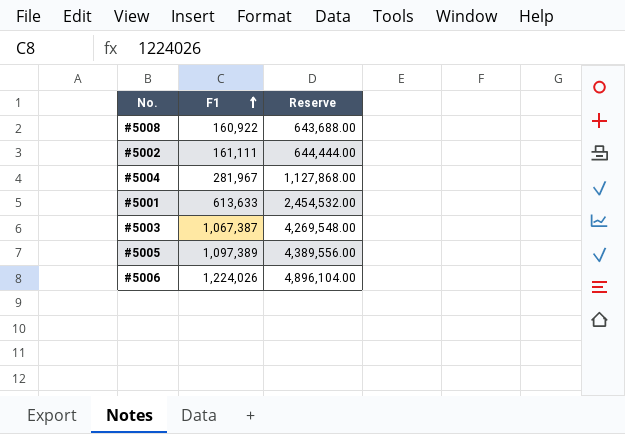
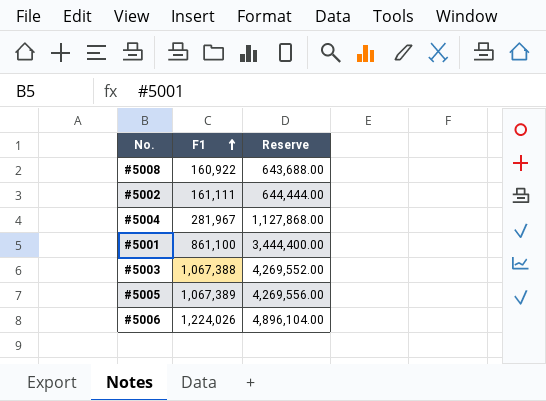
#5001 | F1: 613,633 -> 861,100
#5001 | Reserve: 2,454,532.00 -> 3,444,400.00
#5003 | F1: 1,067,387 -> 1,067,388
#5003 | Reserve: 4,269,548.00 -> 4,269,552.00
#5005 | F1: 1,097,389 -> 1,067,389
#5005 | Reserve: 4,389,556.00 -> 4,269,556.00

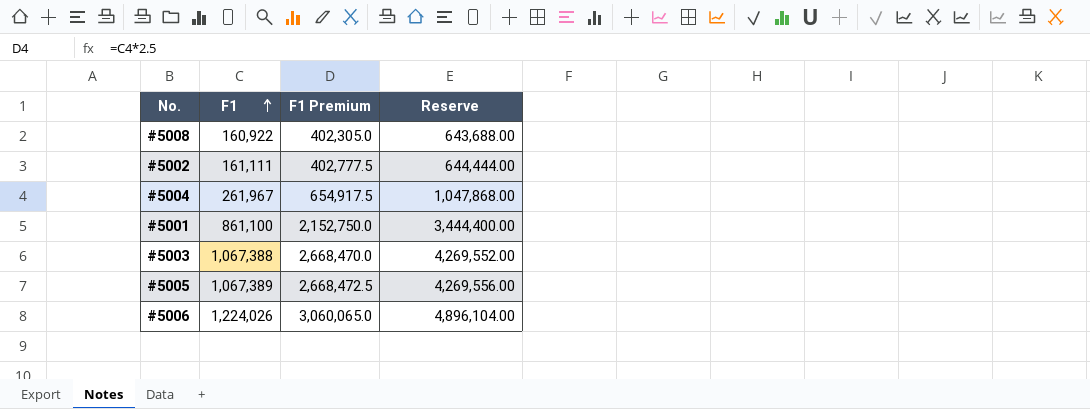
column F1 Premium | formula: none -> [F1] * 2.5
#5004 | F1: 281,967 -> 261,967
#5004 | Reserve: 1,127,868.00 -> 1,047,868.00

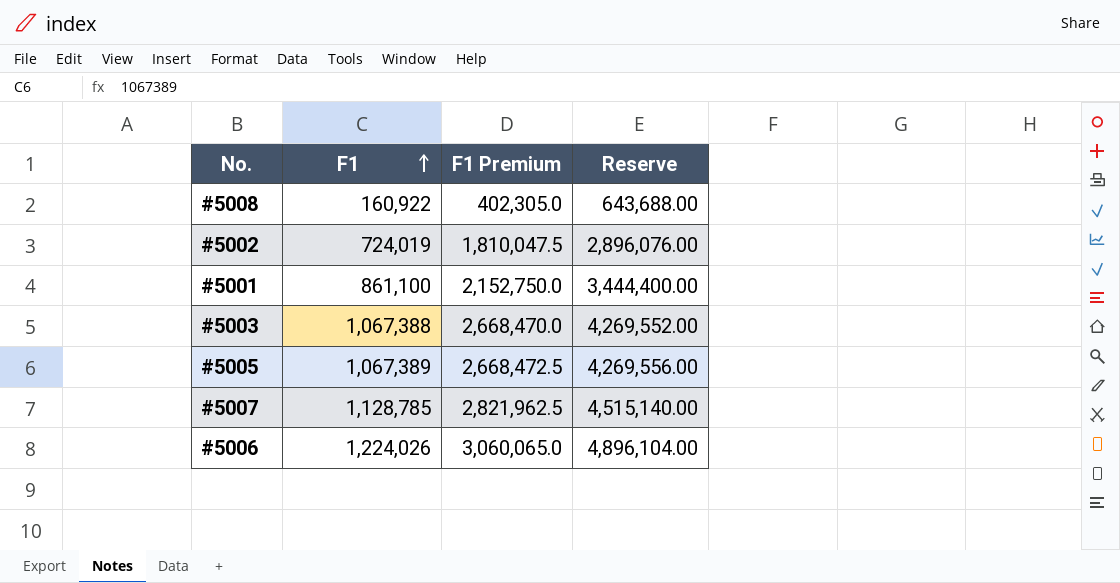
row #5004: 261,967 | 654,917.5 | 1,047,868.00 -> none
#5002 | F1: 161,111 -> 724,019
#5002 | F1 Premium: 402,777.5 -> 1,810,047.5
#5002 | Reserve: 644,444.00 -> 2,896,076.00
row #5007: none -> 1,128,785 | 2,821,962.5 | 4,515,140.00

